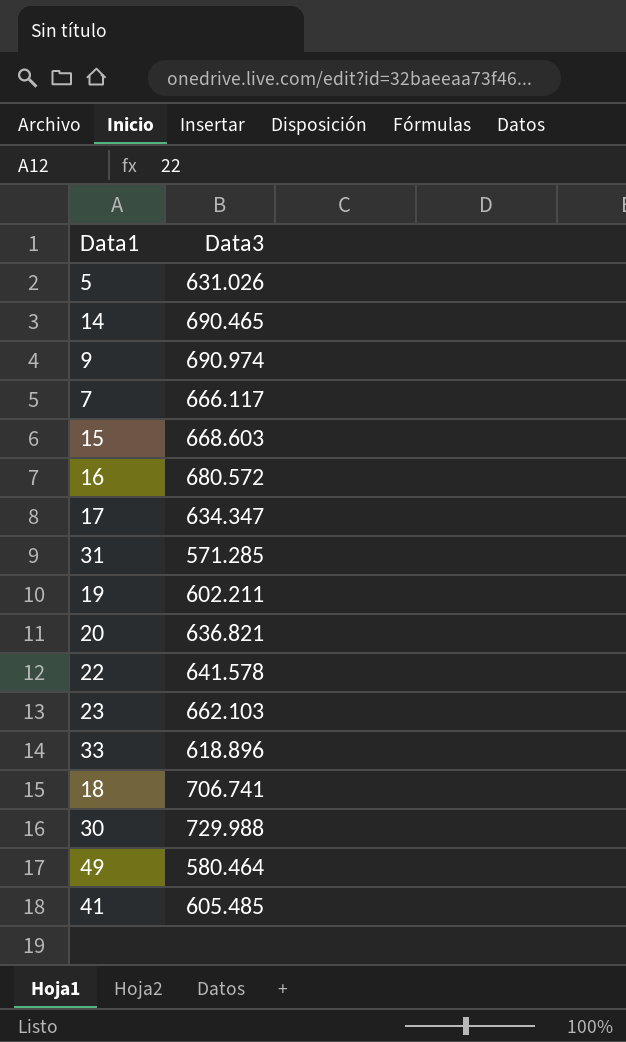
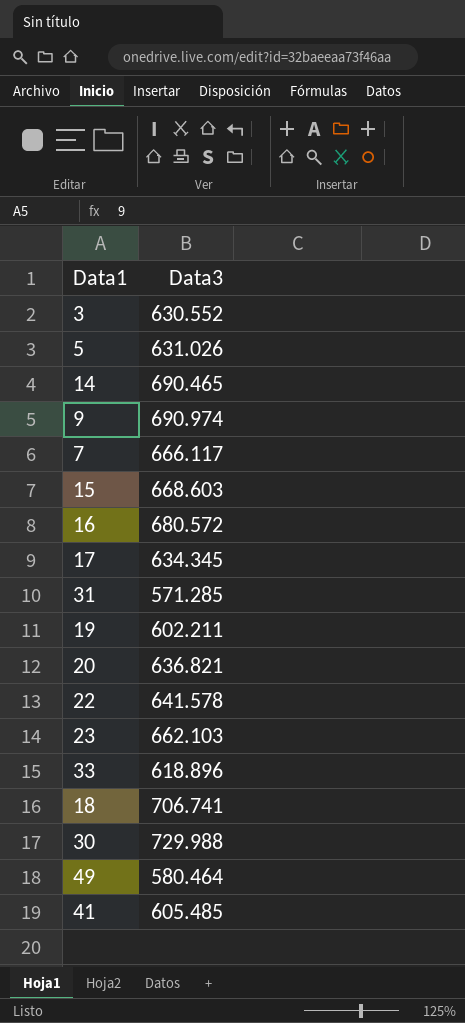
row 3: none -> 630.552
17 | Data3: 634.347 -> 634.345

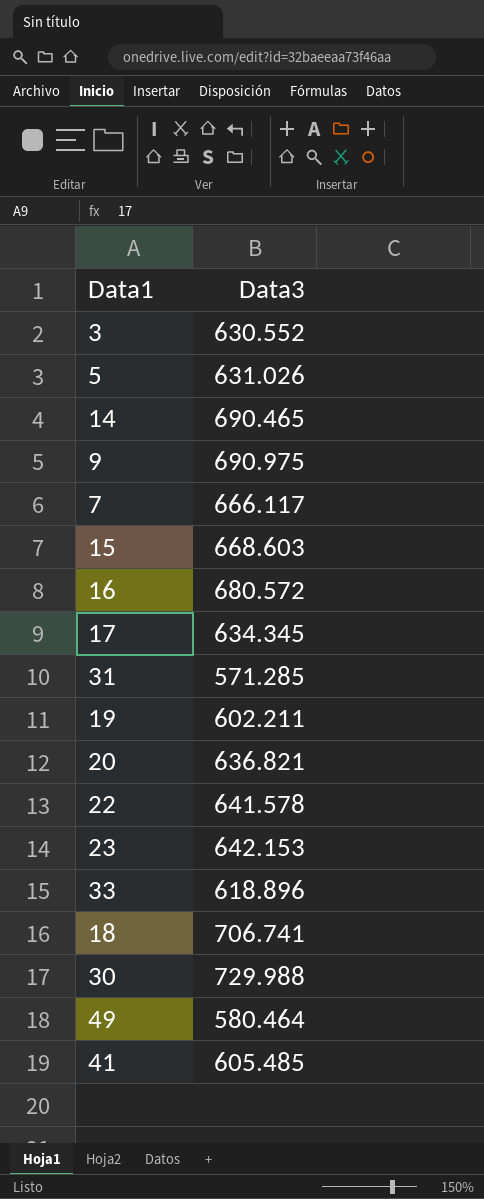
9 | Data3: 690.974 -> 690.975
23 | Data3: 662.103 -> 642.153

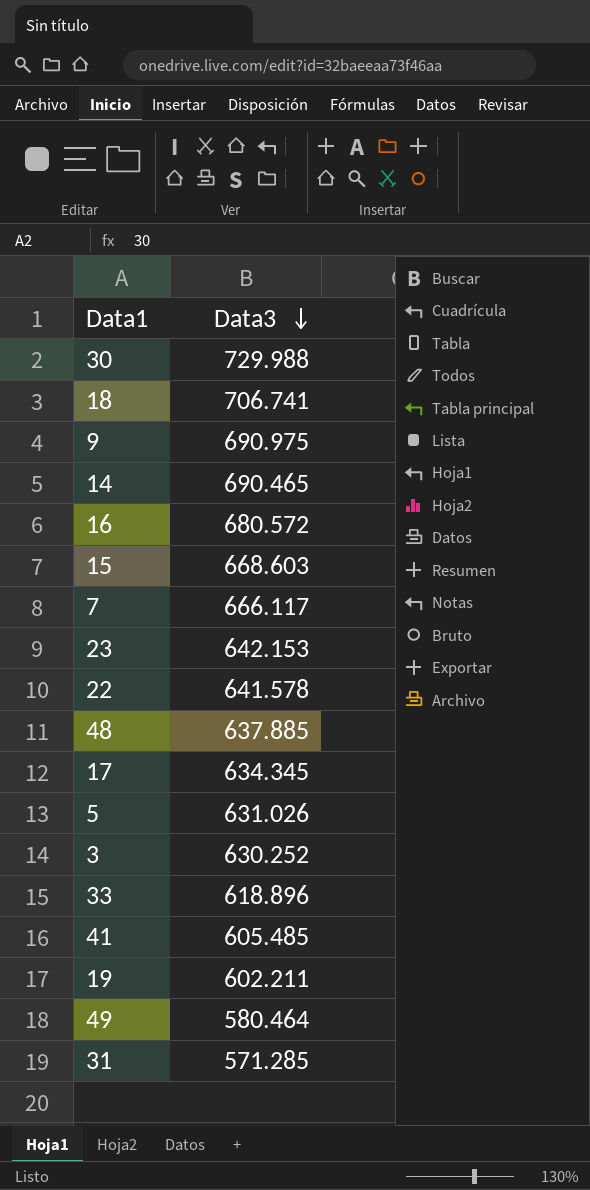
row order: none -> Data3 descending
row 20: 636.821 -> none
row 48: none -> 637.885
3 | Data3: 630.552 -> 630.252

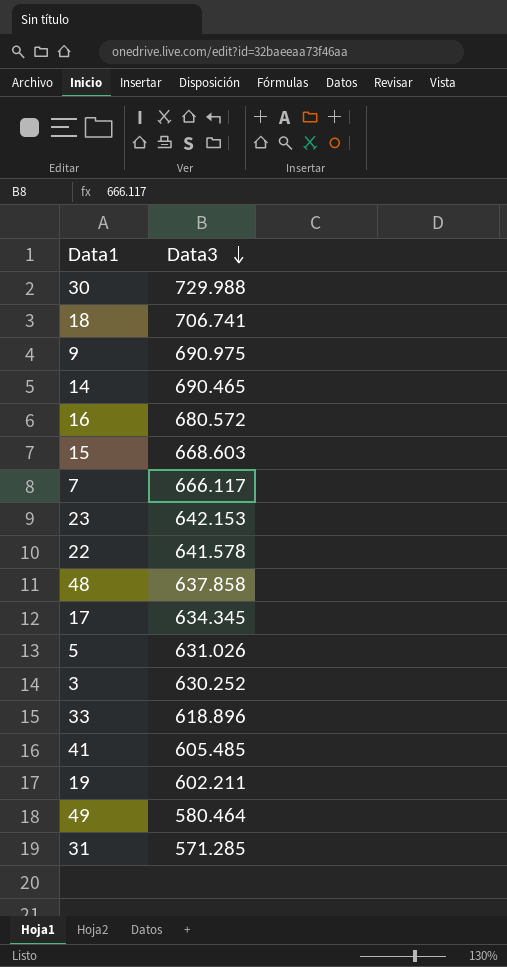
48 | Data3: 637.885 -> 637.858

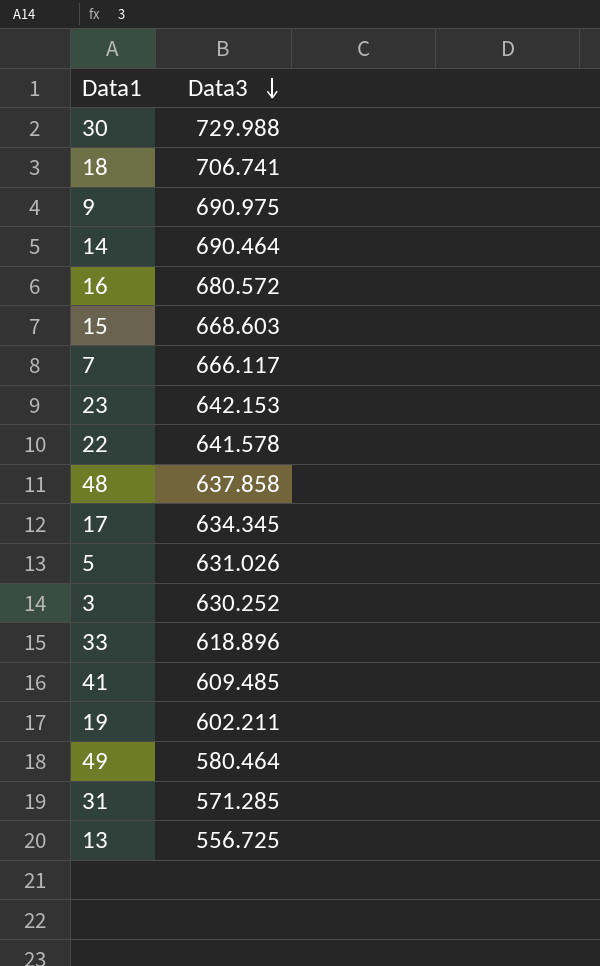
14 | Data3: 690.465 -> 690.464
41 | Data3: 605.485 -> 609.485
row 13: none -> 556.725

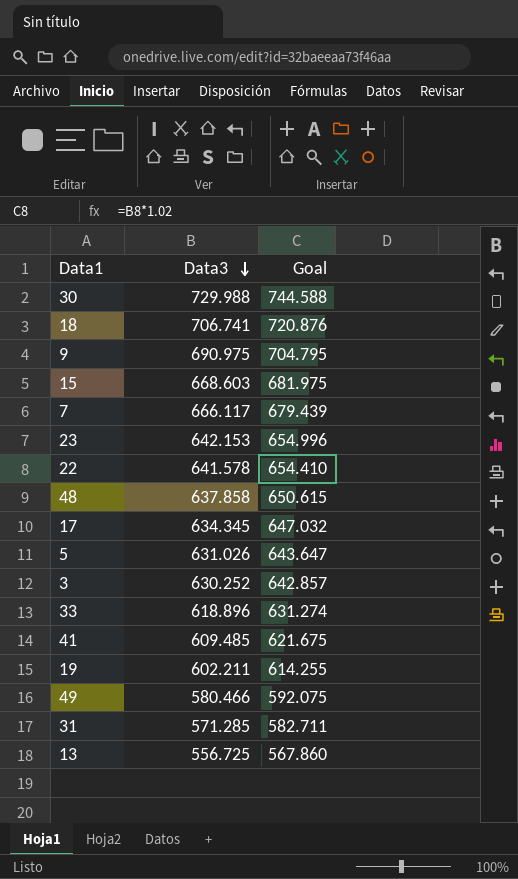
column Goal | formula: none -> [Data3] * 1.02
row 14: 690.464 -> none
row 16: 680.572 -> none
49 | Data3: 580.464 -> 580.466

